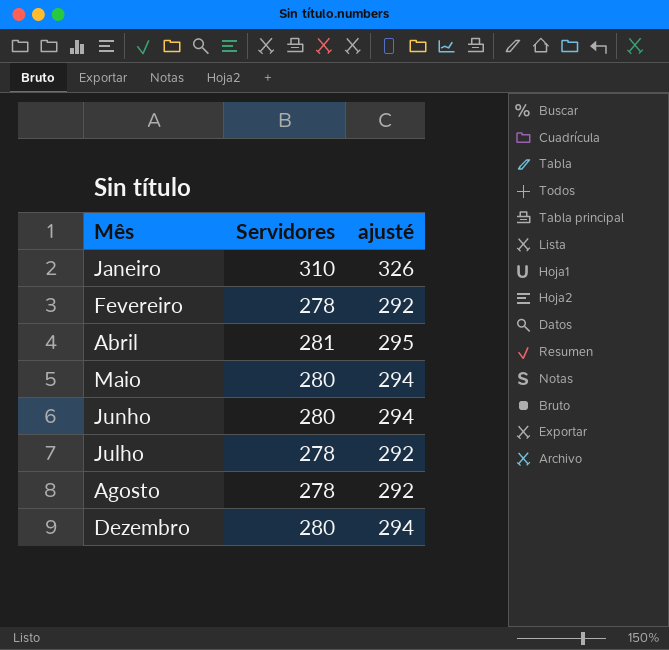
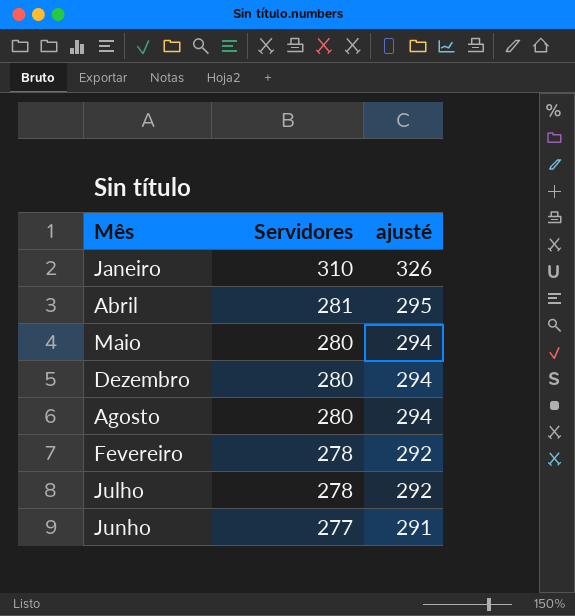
row order: Mês ascending -> Servidores descending
Agosto | Servidores: 278 -> 280
Agosto | ajusté: 292 -> 294
Junho | Servidores: 280 -> 277
Junho | ajusté: 294 -> 291

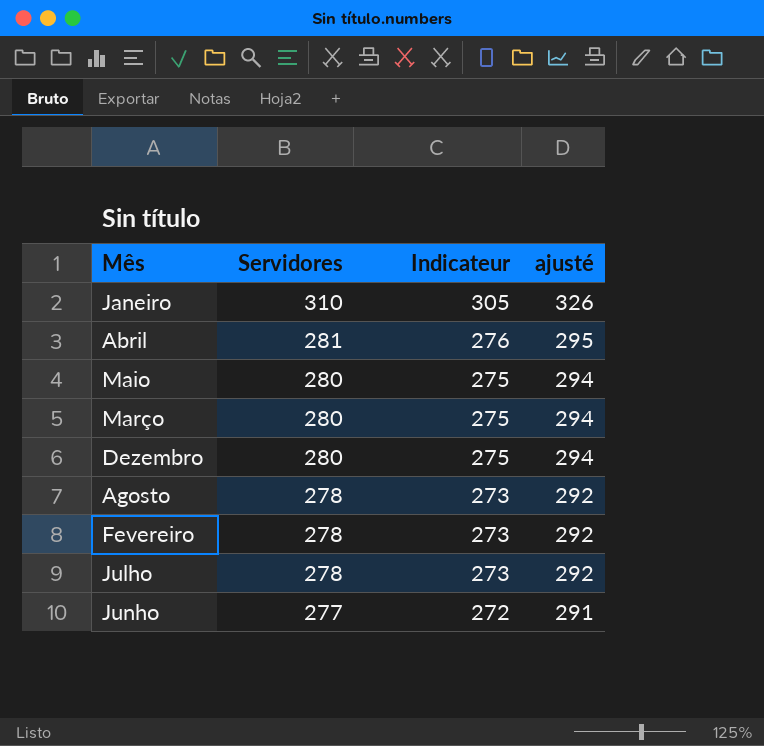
column Indicateur | formula: none -> [Servidores] - 5
row Março: none -> 280 | 275 | 294
Agosto | Servidores: 280 -> 278
Agosto | ajusté: 294 -> 292

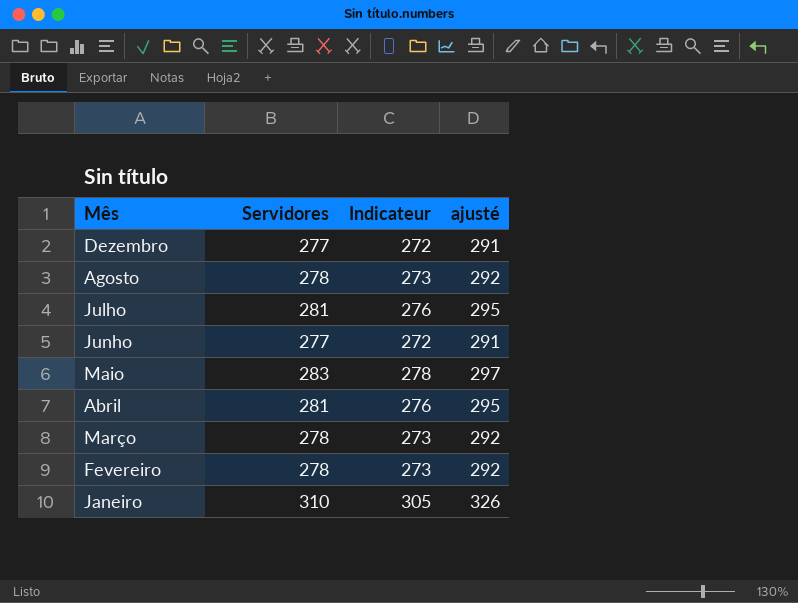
row order: Servidores descending -> Mês descending
Dezembro | Servidores: 280 -> 277
Dezembro | Indicateur: 275 -> 272
Dezembro | ajusté: 294 -> 291
Julho | Servidores: 278 -> 281
Julho | Indicateur: 273 -> 276
Julho | ajusté: 292 -> 295
Maio | Servidores: 280 -> 283
Maio | Indicateur: 275 -> 278
Maio | ajusté: 294 -> 297
Março | Servidores: 280 -> 278
Março | Indicateur: 275 -> 273
Março | ajusté: 294 -> 292

